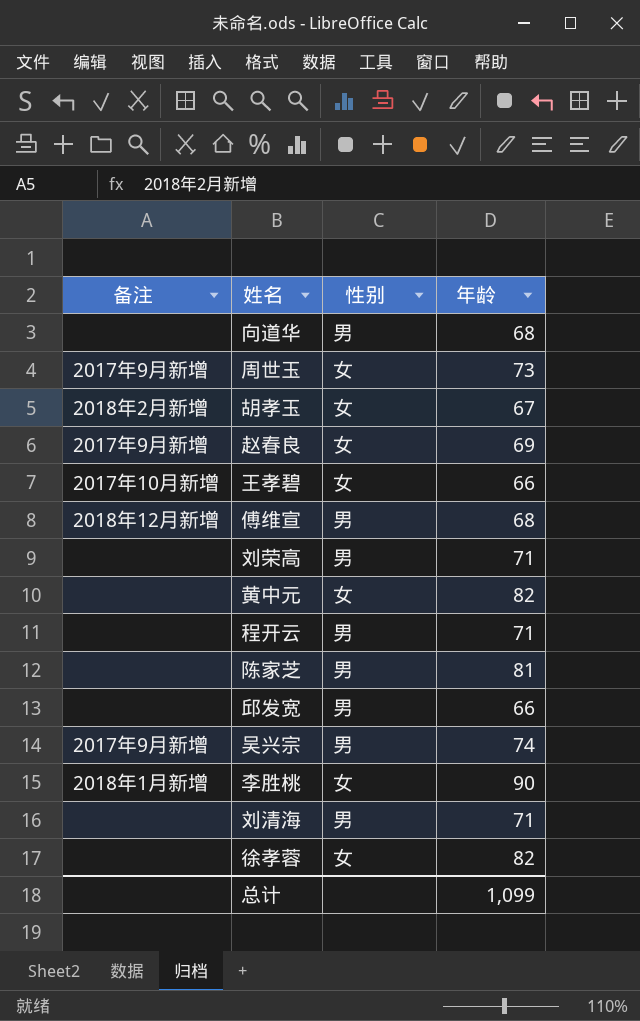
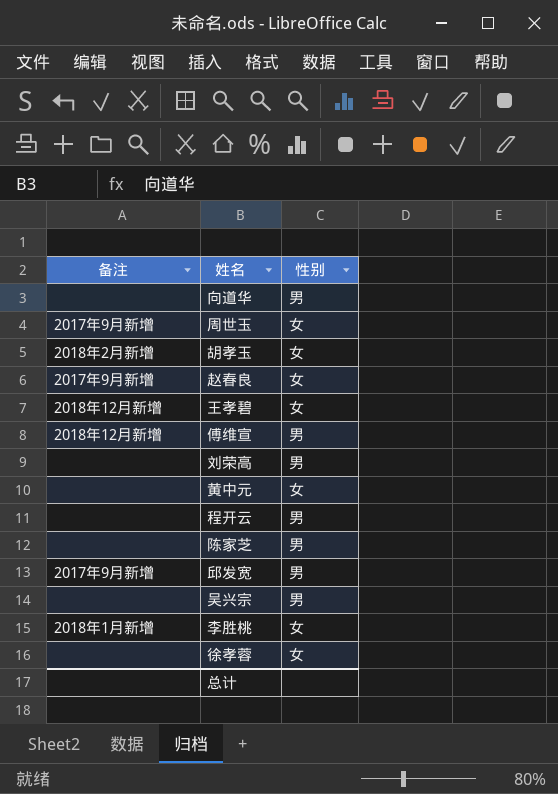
column 年龄 | position: 4 -> none
row 刘清海: none | 男 | 71 -> none
王孝碧 | 备注: 2017年10月新增 -> 2018年12月新增
邱发宽 | 备注: none -> 2017年9月新增
吴兴宗 | 备注: 2017年9月新增 -> none

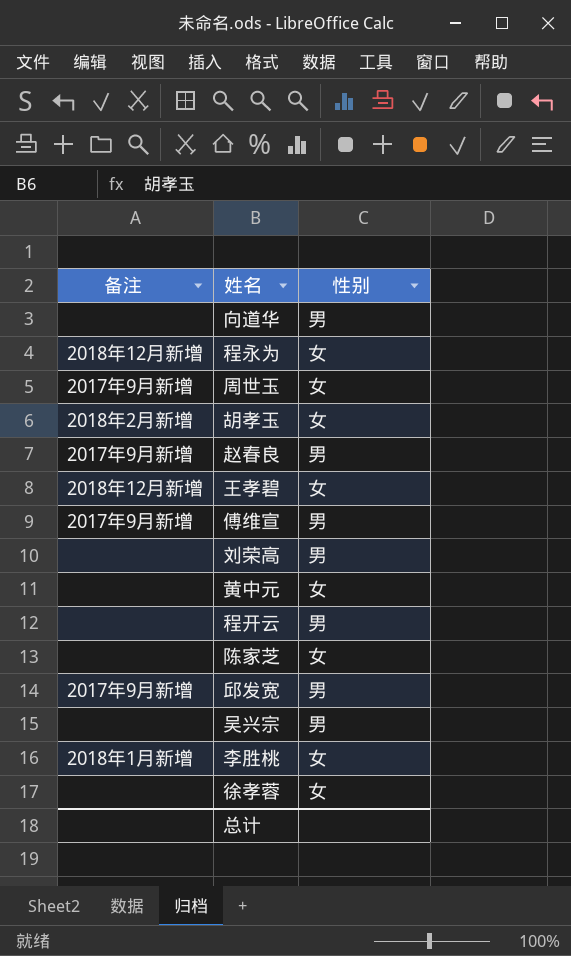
row 程永为: none -> 2018年12月新增 | 女
赵春良 | 性别: 女 -> 男
傅维宣 | 备注: 2018年12月新增 -> 2017年9月新增
陈家芝 | 性别: 男 -> 女

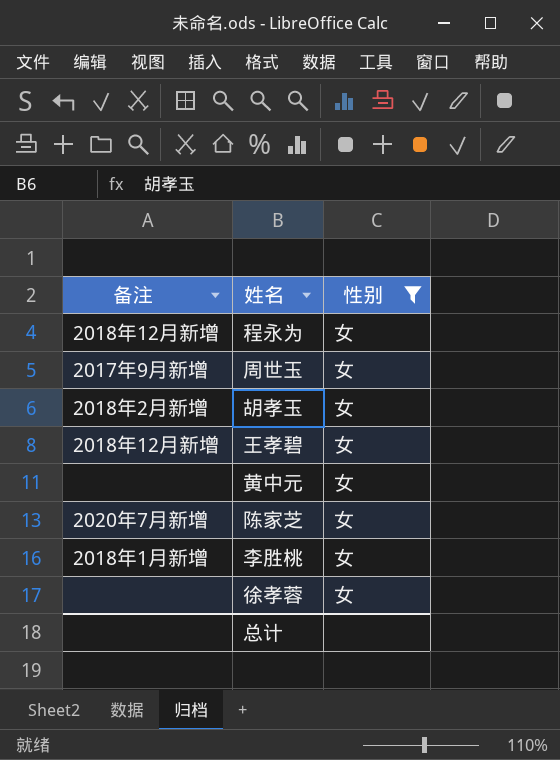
filter: none -> 性别 = 女
陈家芝 | 备注: none -> 2020年7月新增

